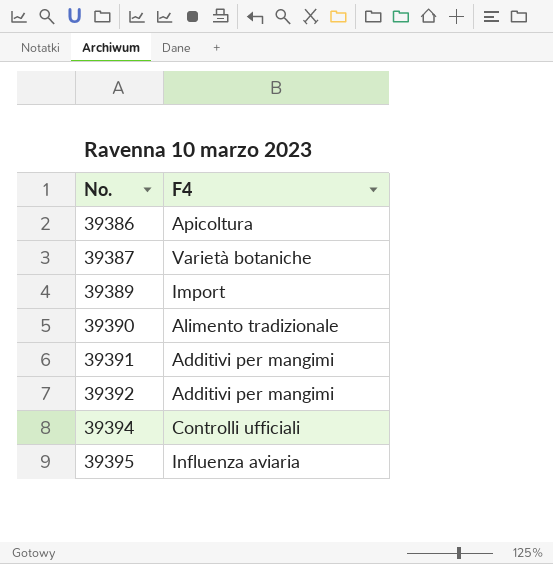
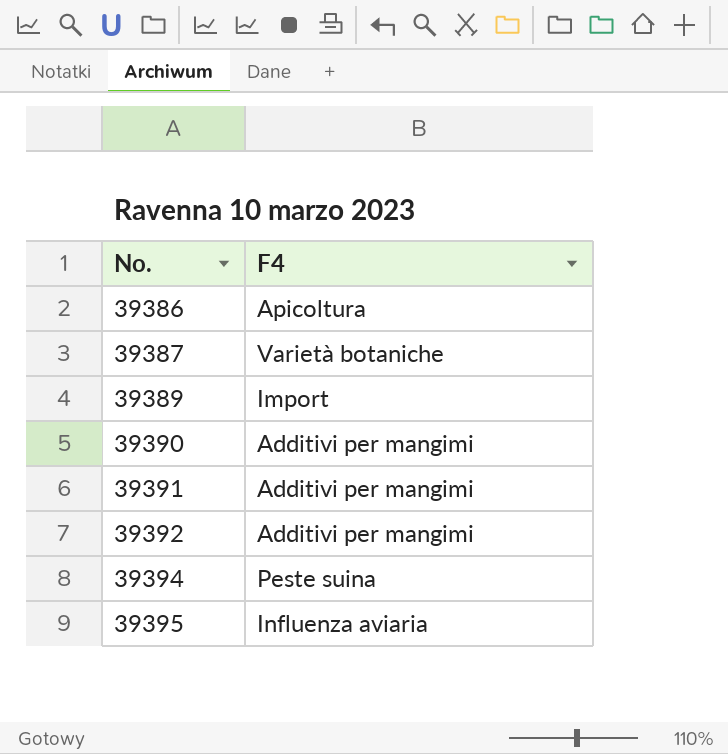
39390 | F4: Alimento tradizionale -> Additivi per mangimi
39394 | F4: Controlli ufficiali -> Peste suina

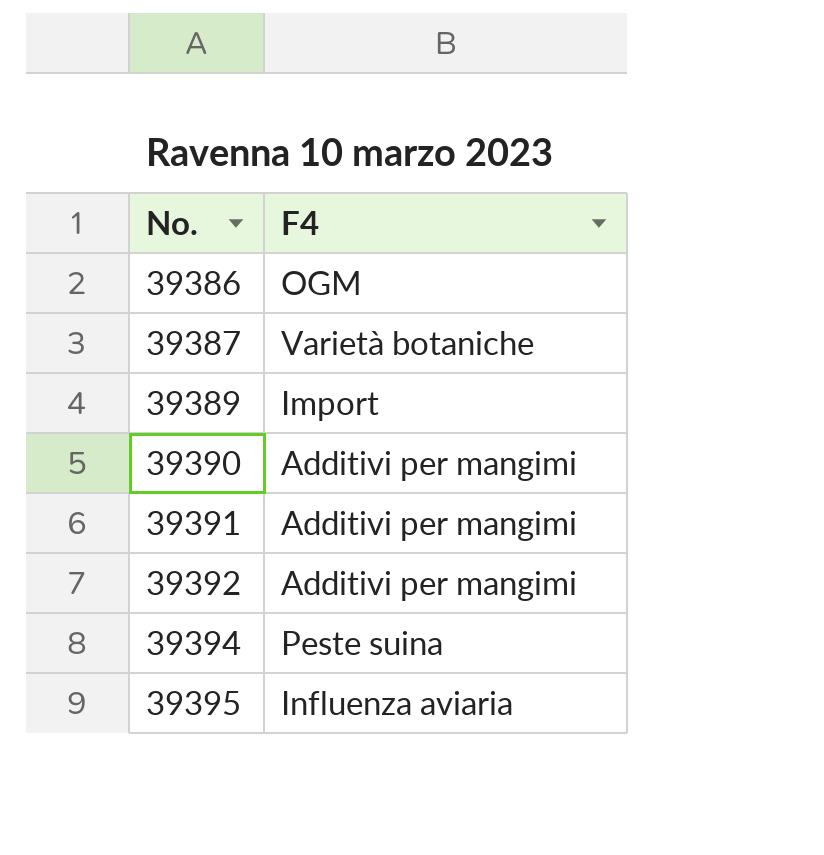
39386 | F4: Apicoltura -> OGM

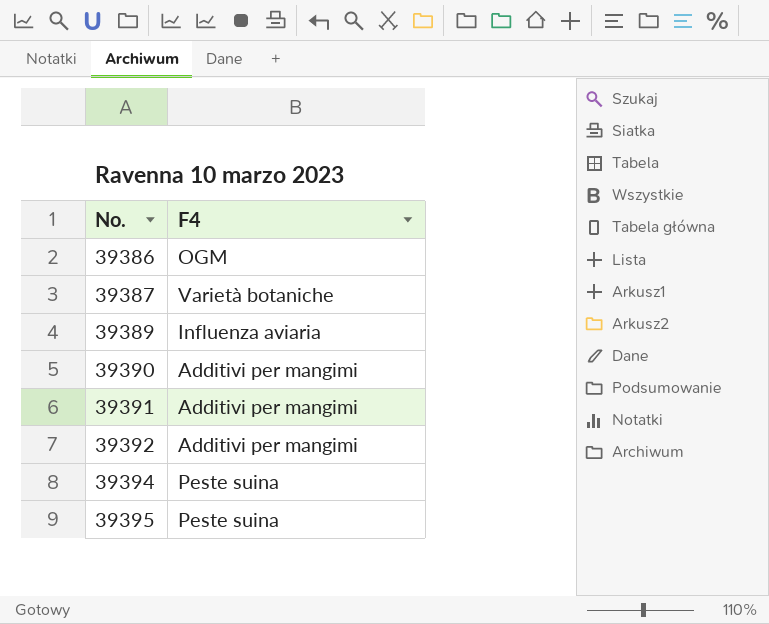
39389 | F4: Import -> Influenza aviaria
39395 | F4: Influenza aviaria -> Peste suina

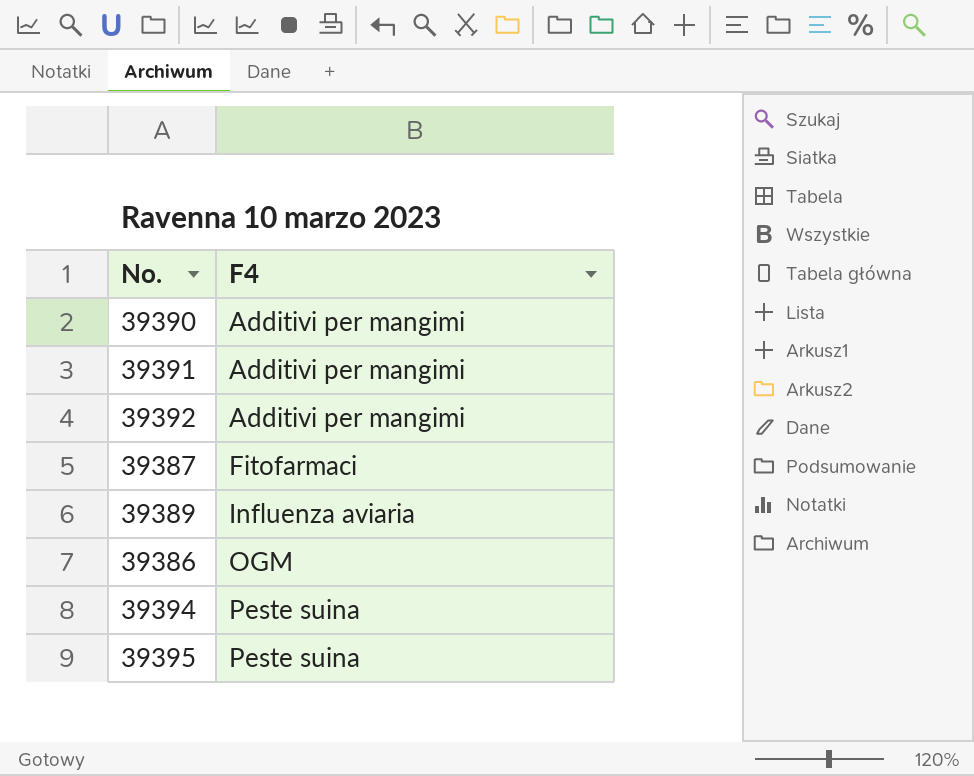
row order: No. ascending -> F4 ascending
39387 | F4: Varietà botaniche -> Fitofarmaci

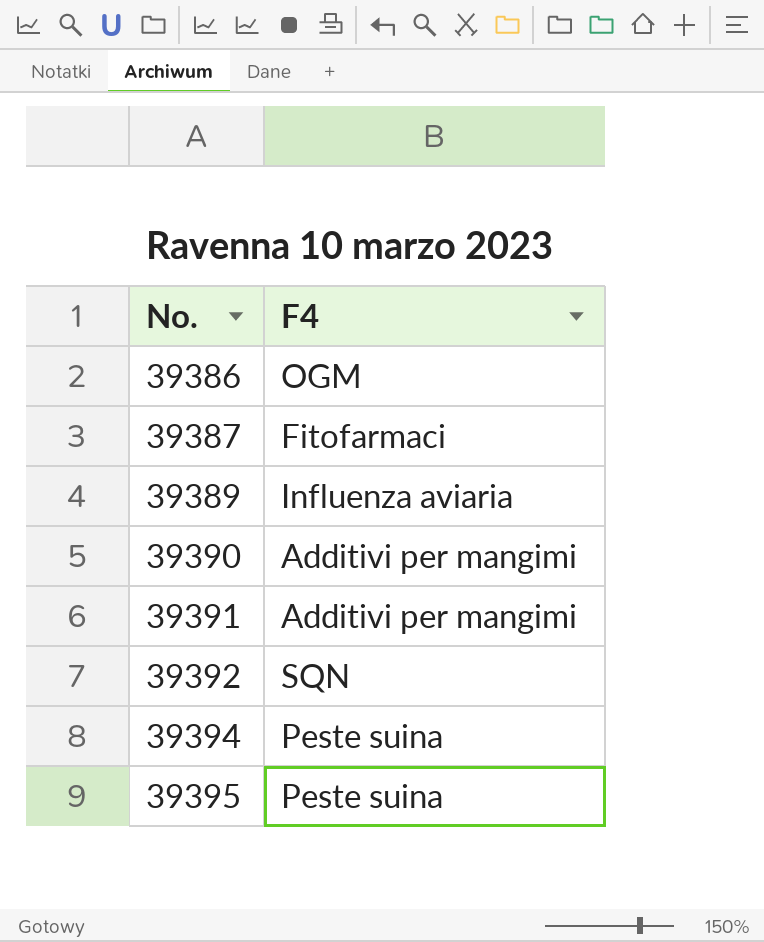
row order: F4 ascending -> No. ascending
39392 | F4: Additivi per mangimi -> SQN

